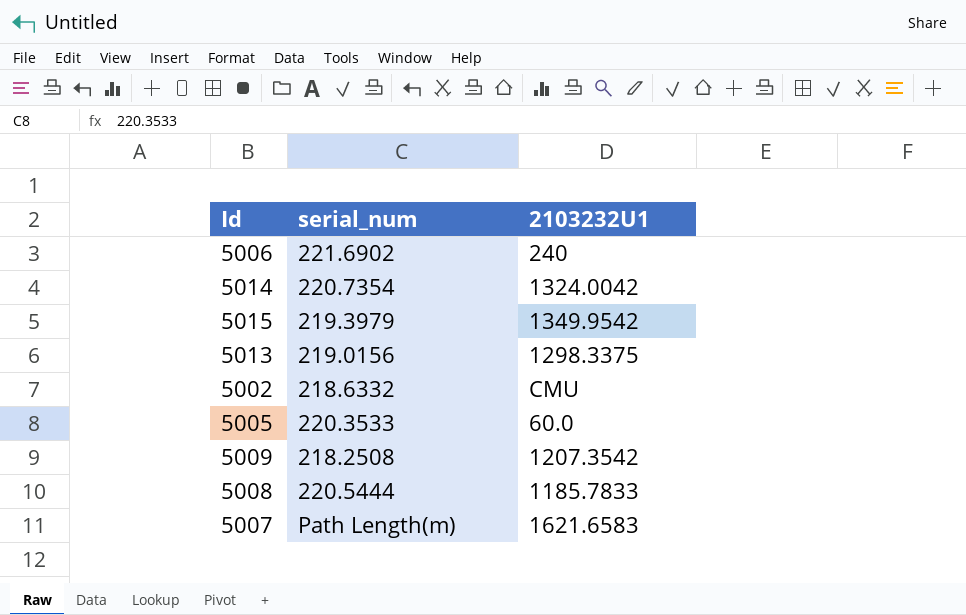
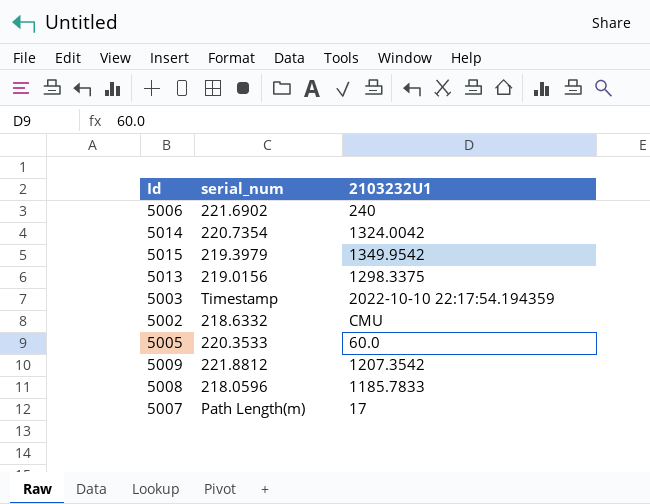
row 5003: none -> Timestamp | 2022-10-10 22:17:54.194359
5009 | serial_num: 218.2508 -> 221.8812
5008 | serial_num: 220.5444 -> 218.0596
5007 | 2103232U1: 1621.6583 -> 17

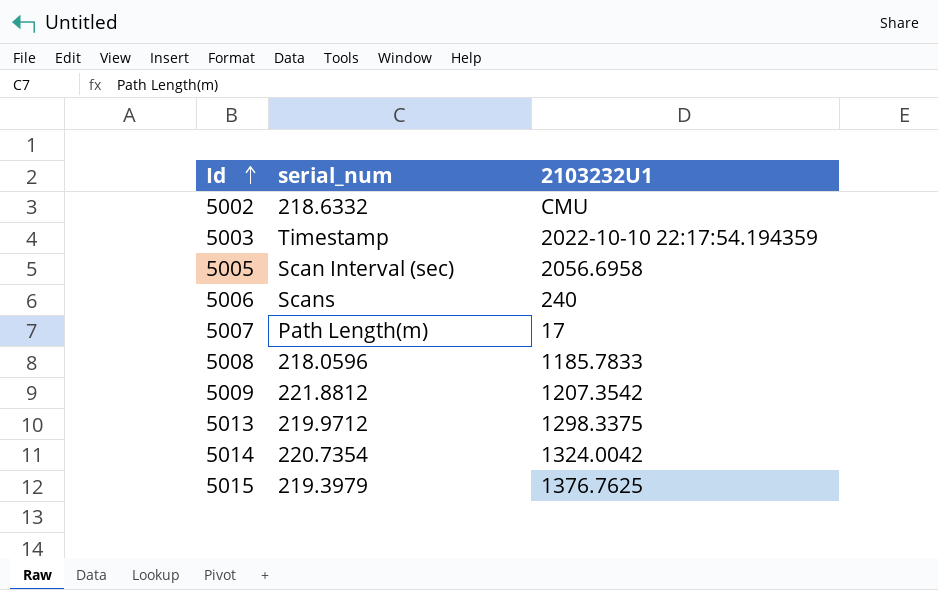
row order: none -> Id ascending
5005 | serial_num: 220.3533 -> Scan Interval (sec)
5005 | 2103232U1: 60.0 -> 2056.6958
5006 | serial_num: 221.6902 -> Scans
5013 | serial_num: 219.0156 -> 219.9712
5015 | 2103232U1: 1349.9542 -> 1376.7625

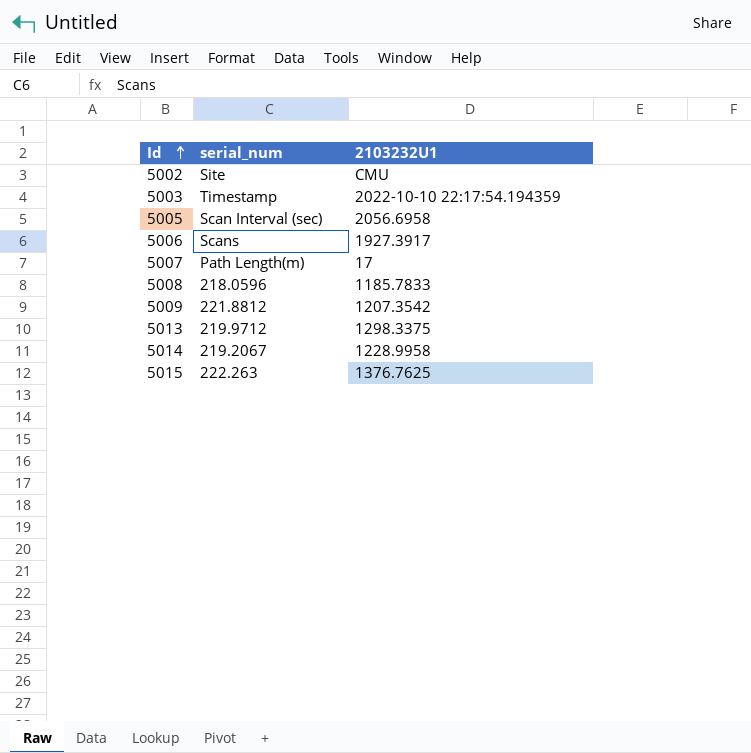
5002 | serial_num: 218.6332 -> Site
5006 | 2103232U1: 240 -> 1927.3917
5014 | serial_num: 220.7354 -> 219.2067
5014 | 2103232U1: 1324.0042 -> 1228.9958
5015 | serial_num: 219.3979 -> 222.263

